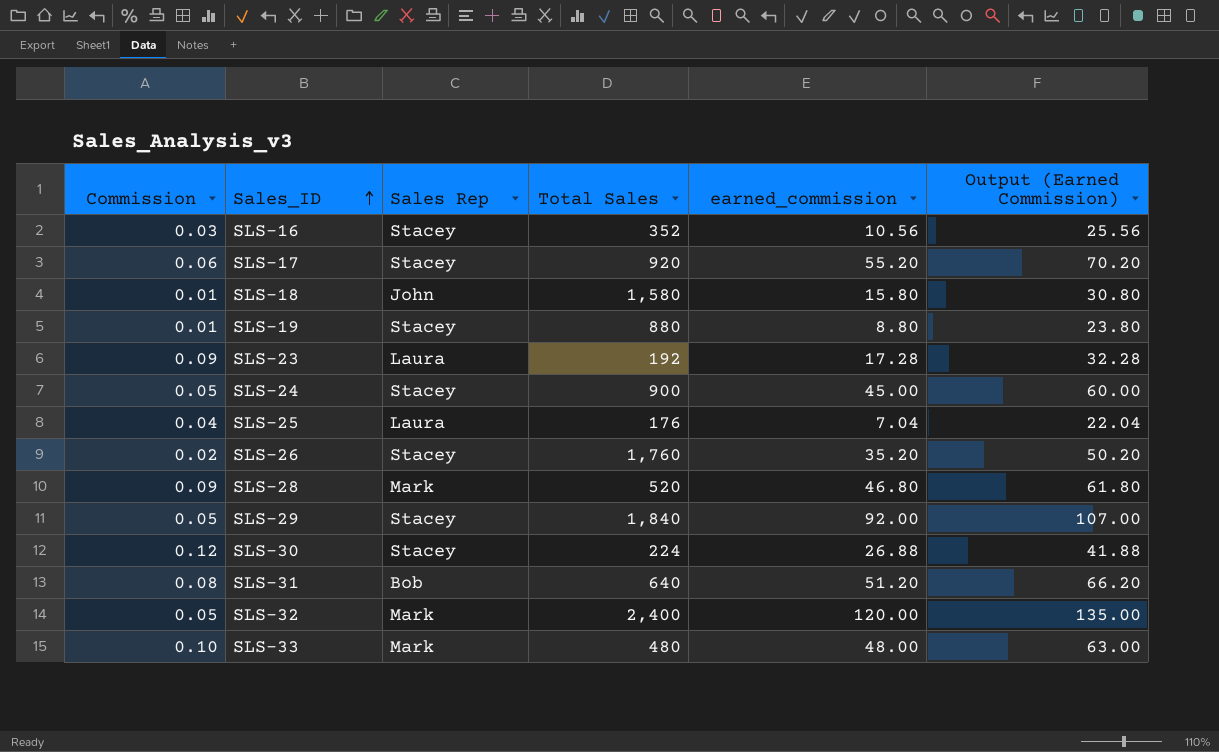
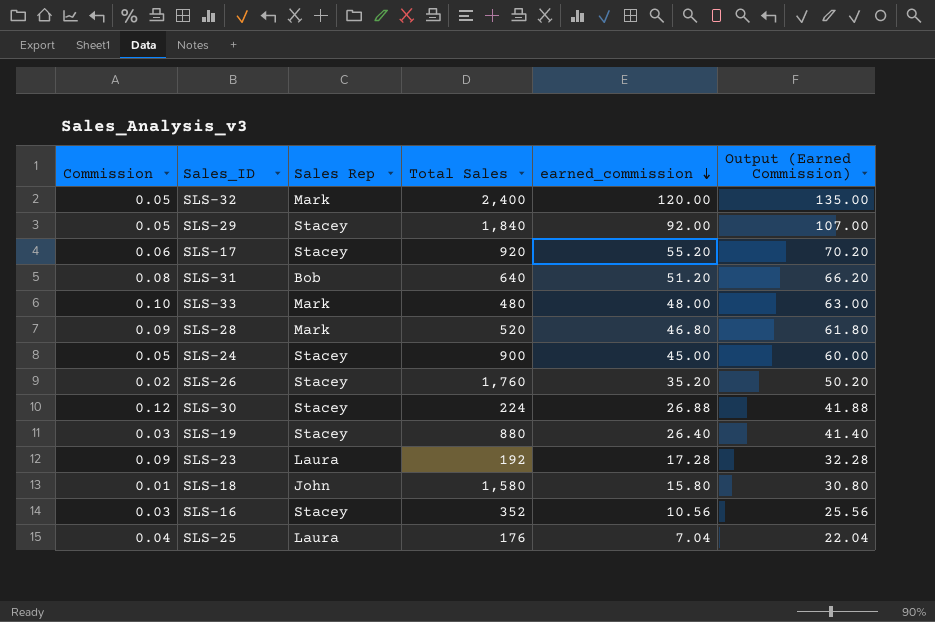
row order: Sales_ID ascending -> earned_commission descending
SLS-19 | Commission: 0.01 -> 0.03
SLS-19 | earned_commission: 8.80 -> 26.40
SLS-19 | Output (Earned Commission): 23.80 -> 41.40

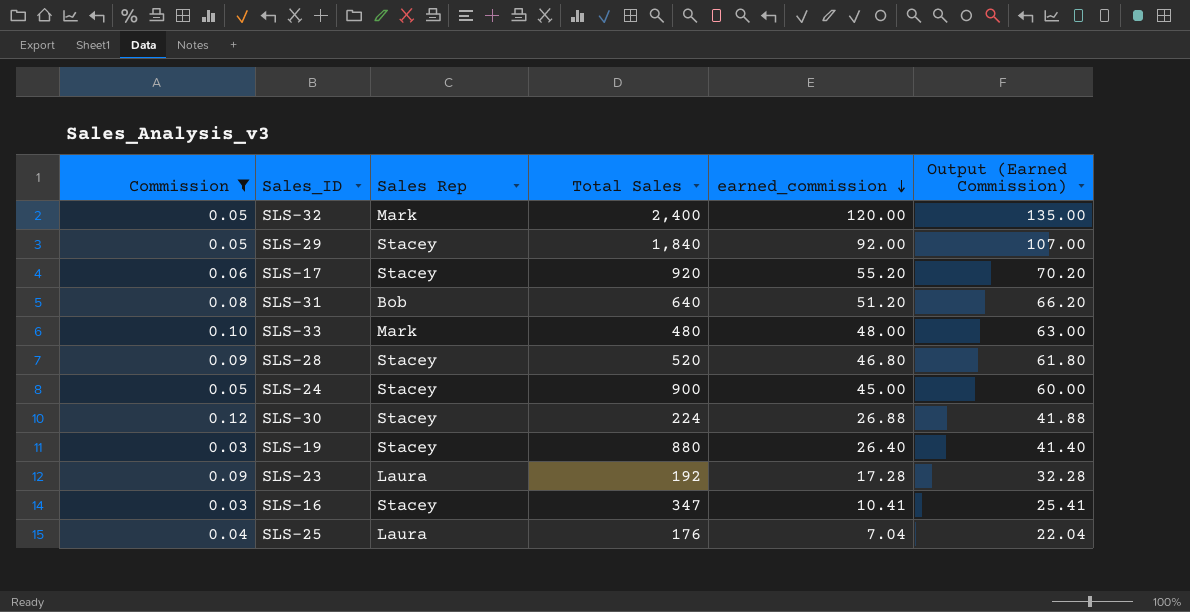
filter: none -> Commission >= 0.03
SLS-28 | Sales Rep: Mark -> Stacey
SLS-16 | Total Sales: 352 -> 347
SLS-16 | earned_commission: 10.56 -> 10.41
SLS-16 | Output (Earned Commission): 25.56 -> 25.41

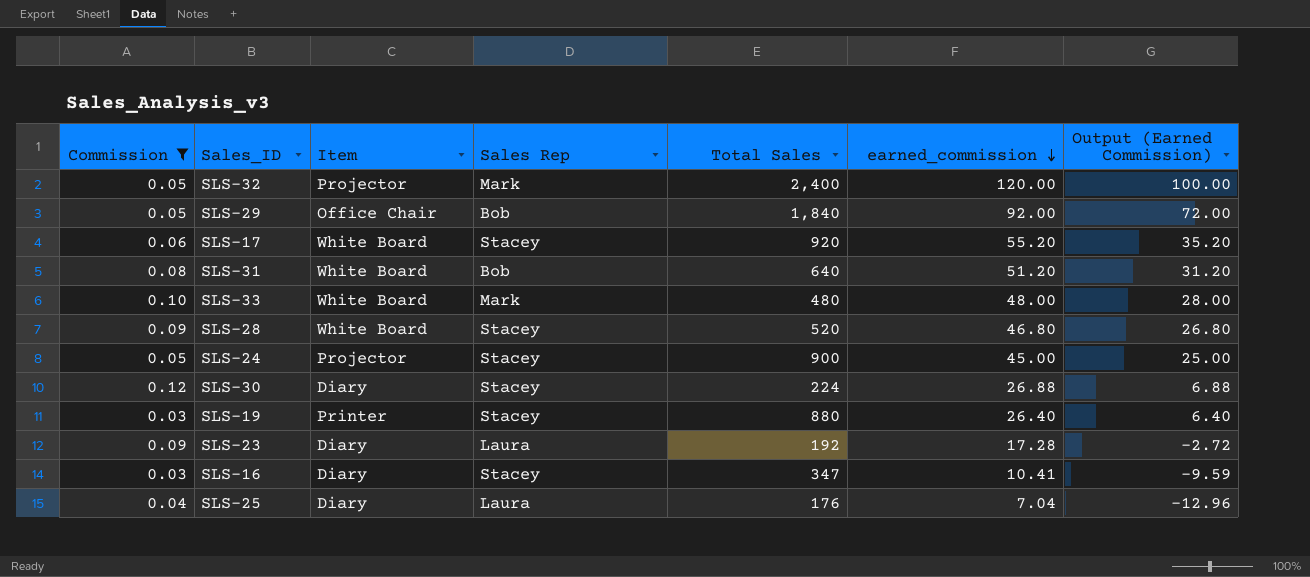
column Item | position: none -> 3
column Output (Earned Commission) | formula: [earned_commission] + 15 -> [earned_commission] - 20
SLS-29 | Sales Rep: Stacey -> Bob

